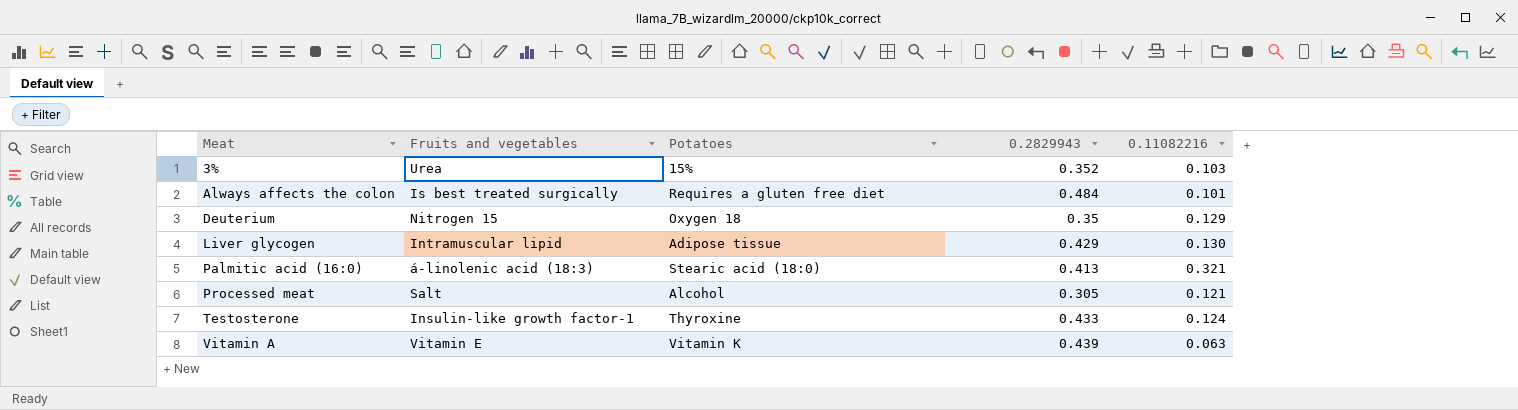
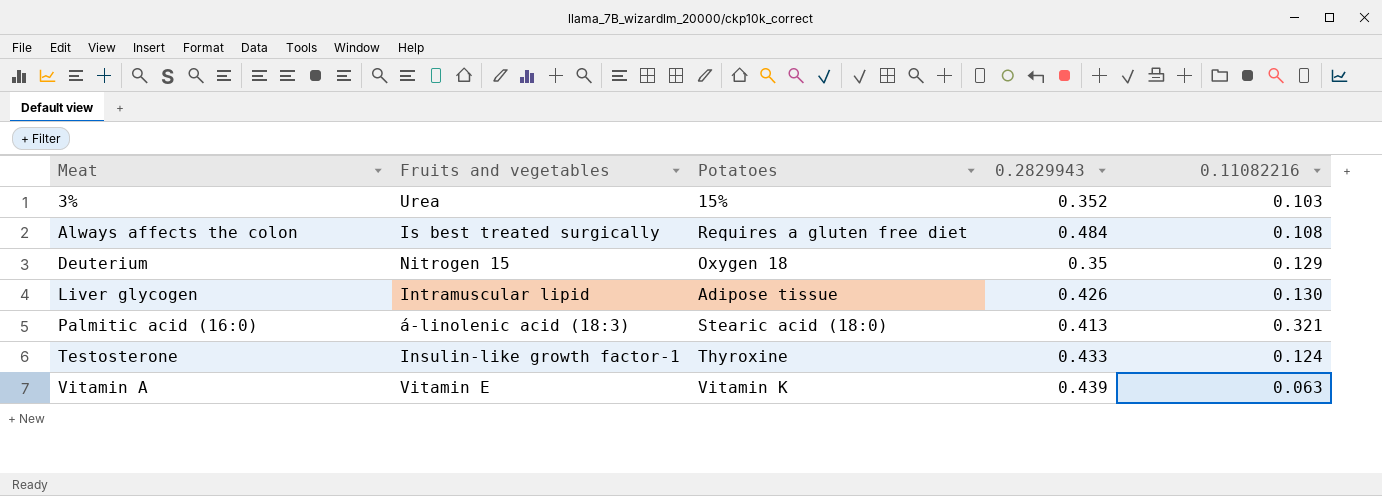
row Processed meat: Salt | Alcohol | 0.305 | 0.121 -> none
Always affects the colon | 0.11082216: 0.101 -> 0.108
Liver glycogen | 0.2829943: 0.429 -> 0.426

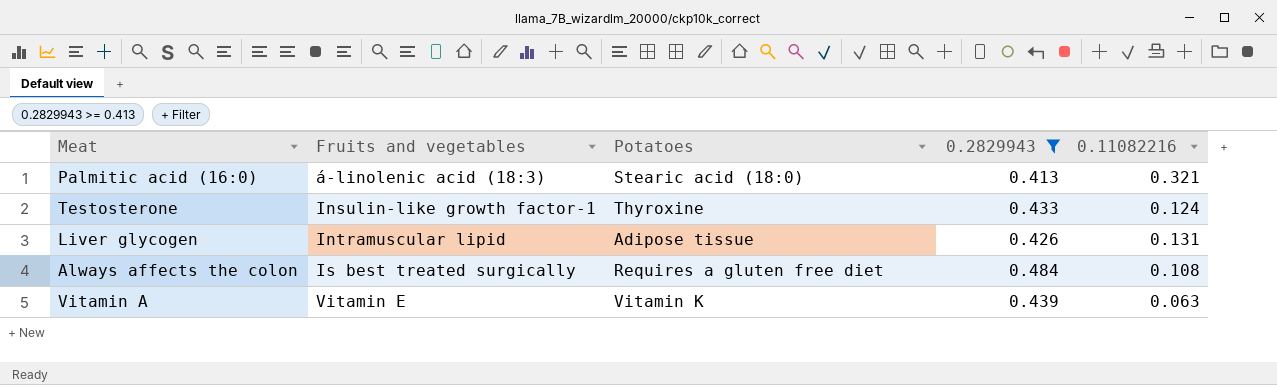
filter: none -> 0.2829943 >= 0.413
row order: Meat ascending -> Fruits and vegetables ascending
Liver glycogen | 0.11082216: 0.130 -> 0.131

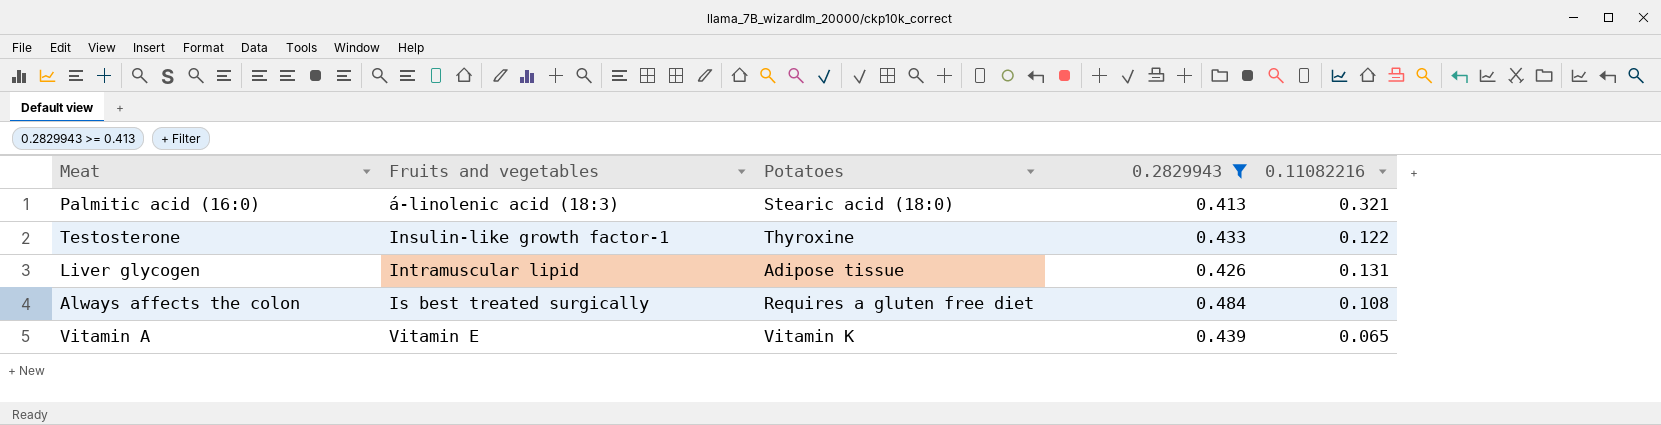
Testosterone | 0.11082216: 0.124 -> 0.122
Vitamin A | 0.11082216: 0.063 -> 0.065

